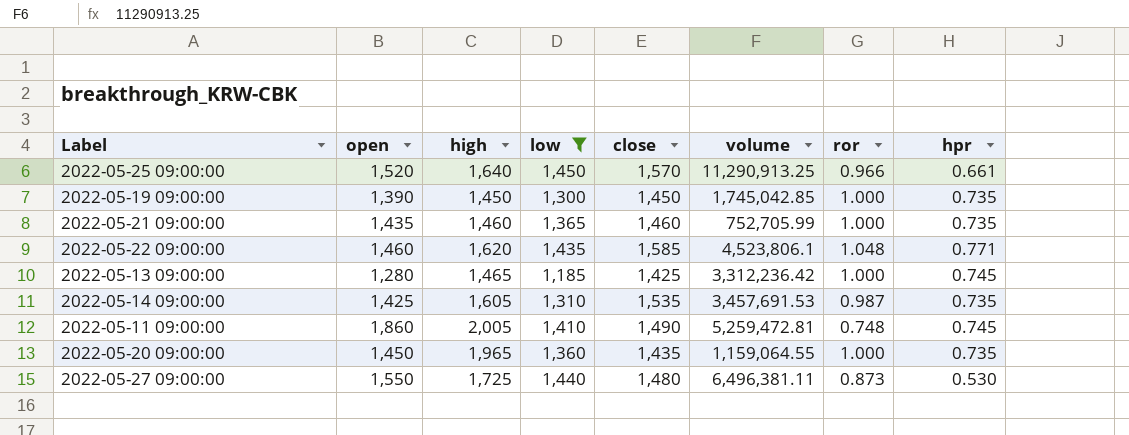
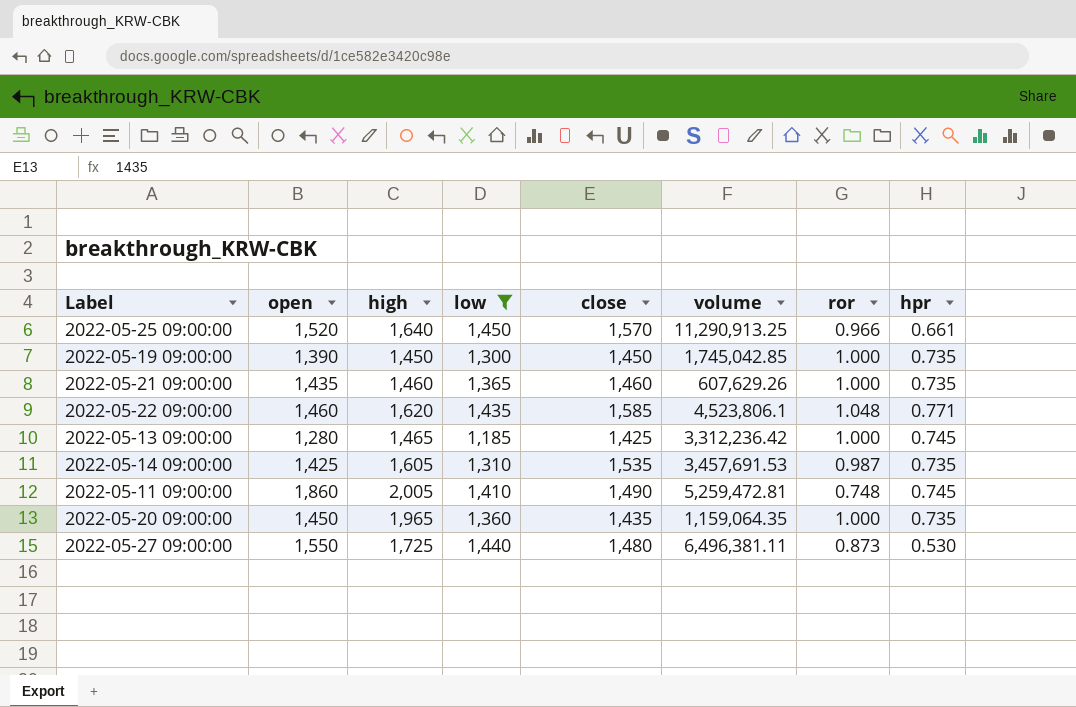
2022-05-21 09:00:00 | volume: 752,705.99 -> 607,629.26
2022-05-20 09:00:00 | volume: 1,159,064.55 -> 1,159,064.35

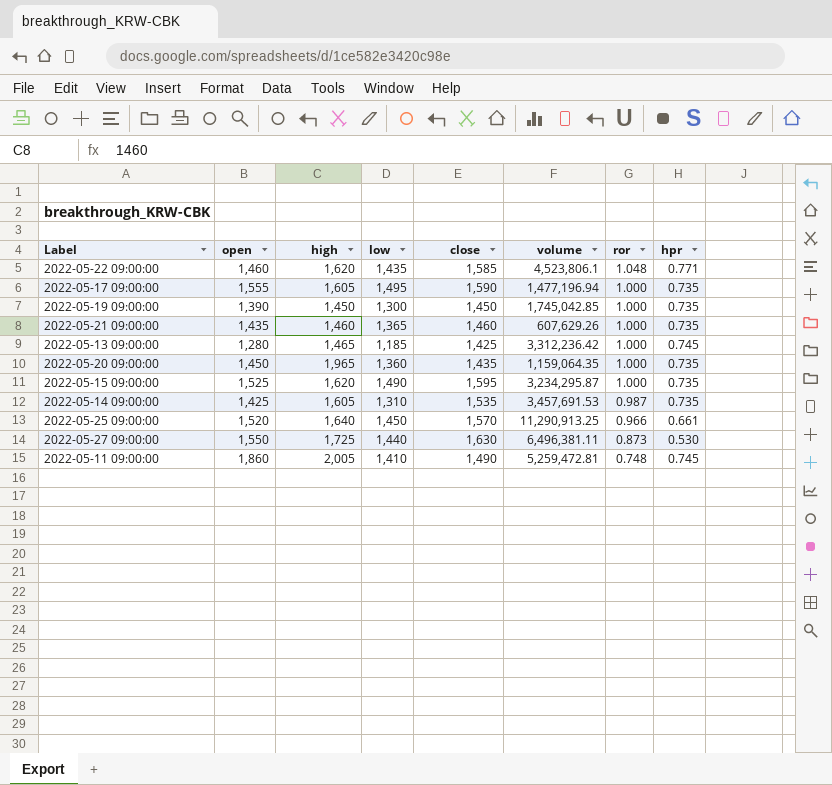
filter: low <= 1,450 -> none
row order: none -> ror descending
2022-05-27 09:00:00 | close: 1,480 -> 1,630

